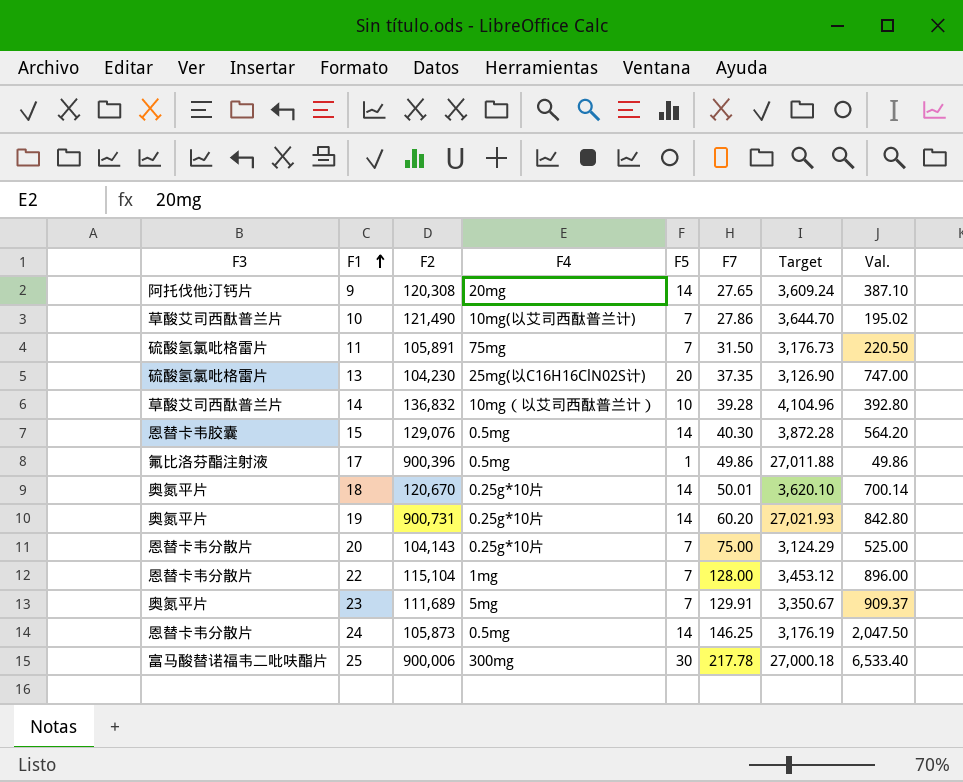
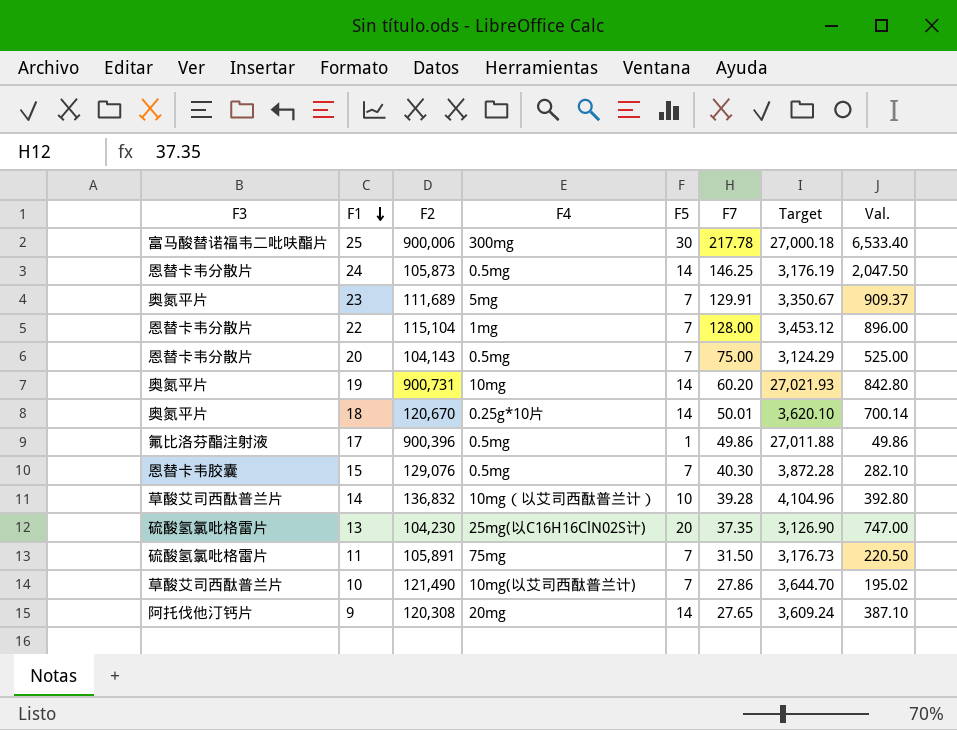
row order: F1 ascending -> F1 descending
20 | F4: 0.25g*10片 -> 0.5mg
19 | F4: 0.25g*10片 -> 10mg
15 | F5: 14 -> 7
15 | Val.: 564.20 -> 282.10

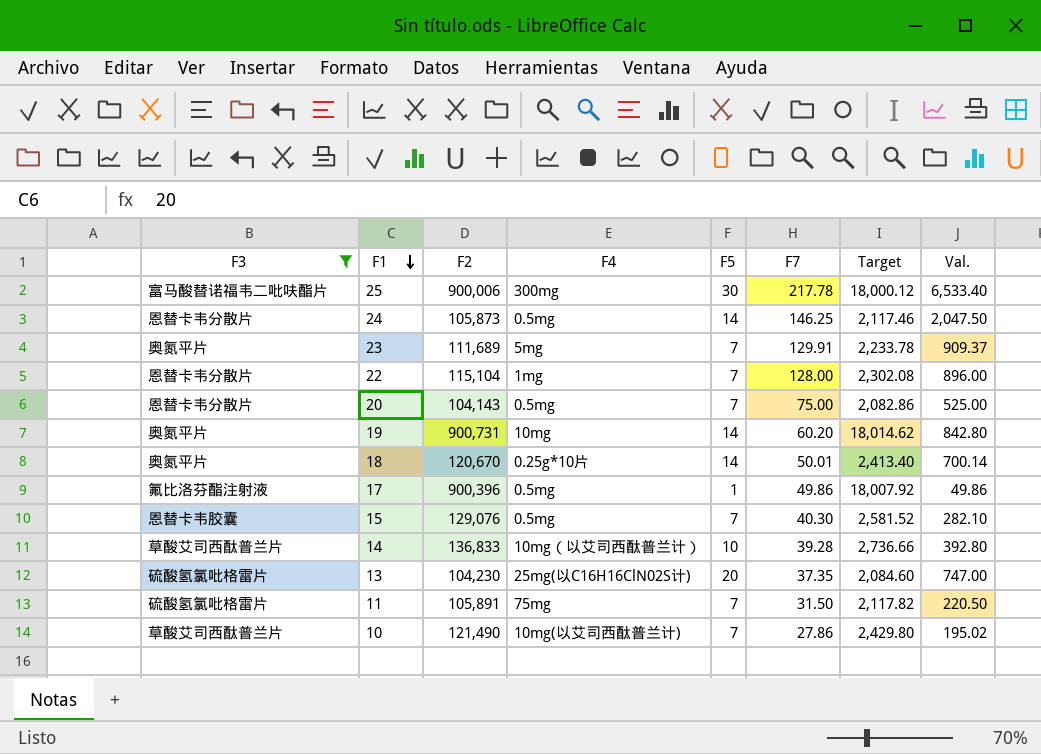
filter: none -> F3 != 阿托伐他汀钙片
column Target | formula: [F2] * 0.03 -> [F2] * 0.02
14 | F2: 136,832 -> 136,833

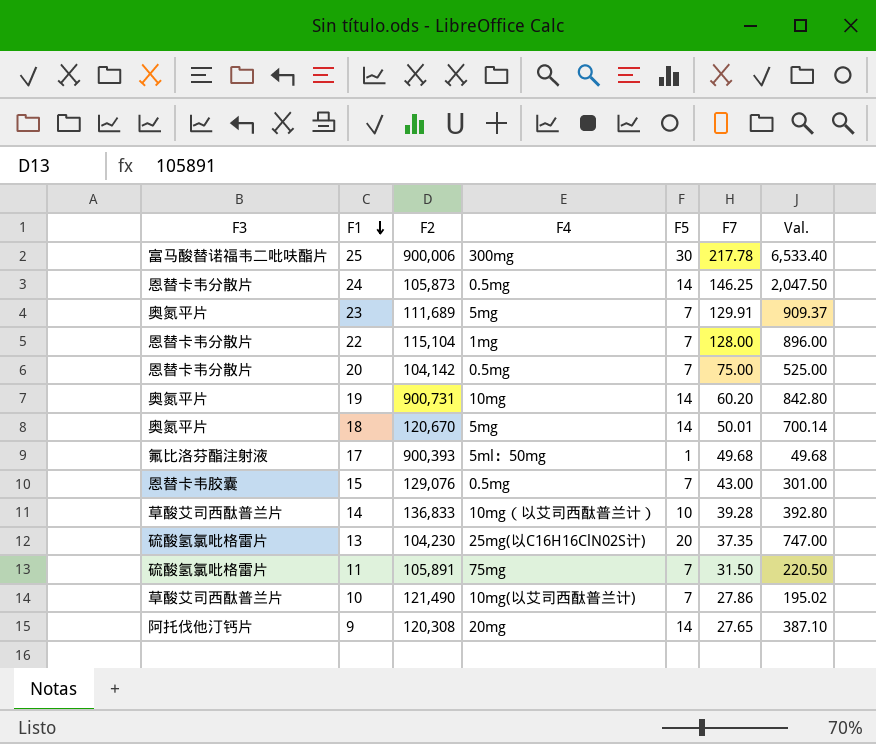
filter: F3 != 阿托伐他汀钙片 -> none
column Target | formula: [F2] * 0.02 -> none
20 | F2: 104,143 -> 104,142
18 | F4: 0.25g*10片 -> 5mg
17 | F2: 900,396 -> 900,393
17 | F4: 0.5mg -> 5ml：50mg
17 | F7: 49.86 -> 49.68
17 | Val.: 49.86 -> 49.68
15 | F7: 40.30 -> 43.00
15 | Val.: 282.10 -> 301.00

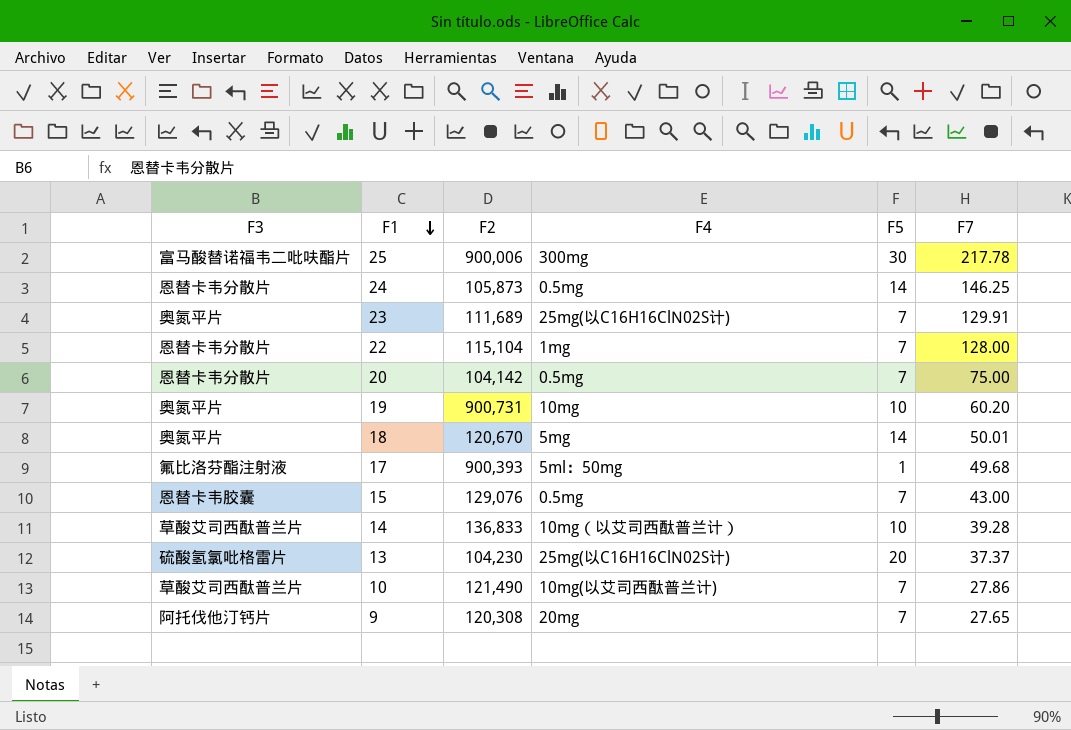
column Val. | formula: [F5] * [F7] -> none
row 11: 硫酸氢氯吡格雷片 | 105,891 | 75mg | 7 | 31.50 | 220.50 -> none
23 | F4: 5mg -> 25mg(以C16H16ClN02S计)
19 | F5: 14 -> 10
13 | F7: 37.35 -> 37.37
9 | F5: 14 -> 7

